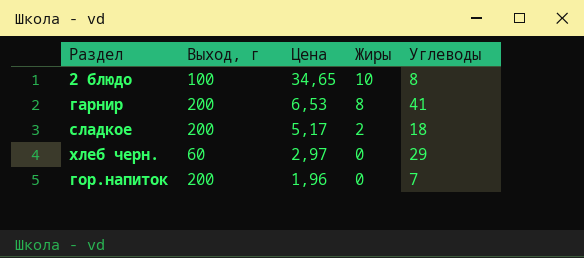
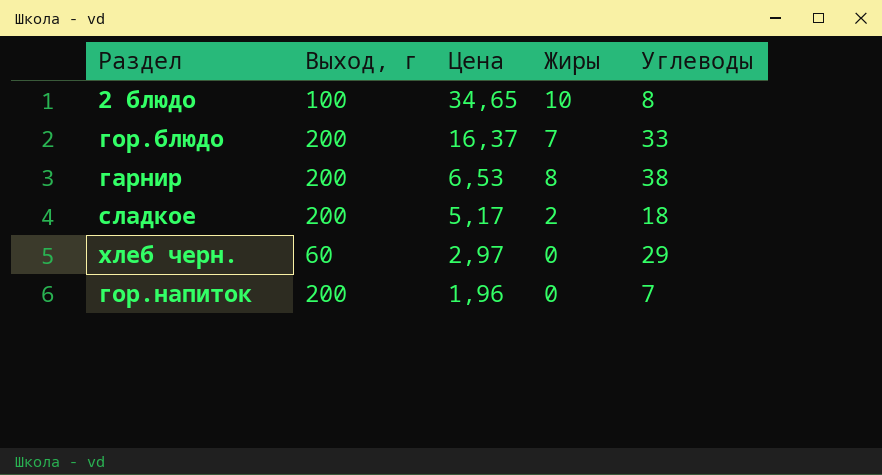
row гор.блюдо: none -> 200 | 16,37 | 7 | 33
гарнир | Углеводы: 41 -> 38

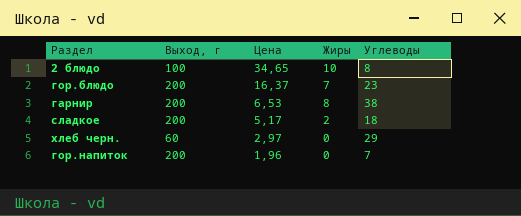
гор.блюдо | Углеводы: 33 -> 23

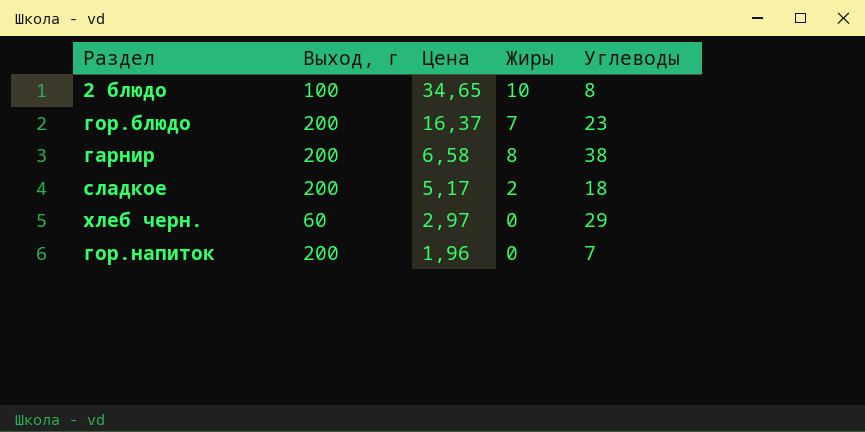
гарнир | Цена: 6,53 -> 6,58

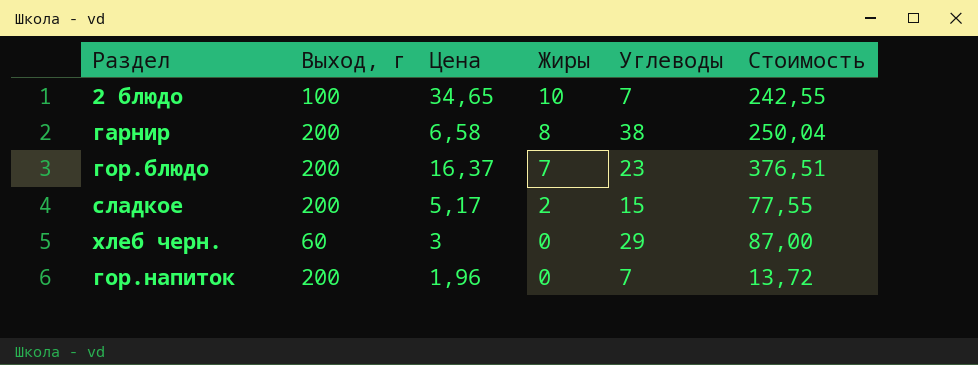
row order: Цена descending -> Жиры descending
column Стоимость | formula: none -> [Цена] * [Углеводы]
2 блюдо | Углеводы: 8 -> 7
сладкое | Углеводы: 18 -> 15
хлеб черн. | Цена: 2,97 -> 3

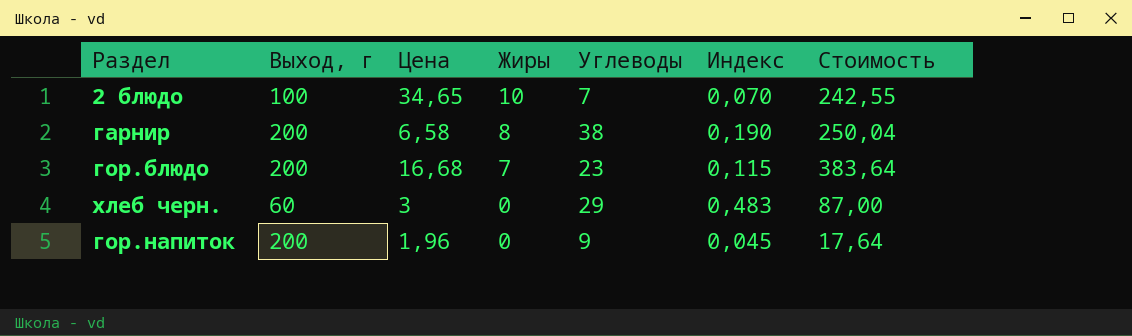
column Индекс | formula: none -> [Углеводы] / [Выход, г]
row сладкое: 200 | 5,17 | 2 | 15 | 77,55 -> none
гор.блюдо | Цена: 16,37 -> 16,68
гор.блюдо | Стоимость: 376,51 -> 383,64
гор.напиток | Углеводы: 7 -> 9
гор.напиток | Стоимость: 13,72 -> 17,64

